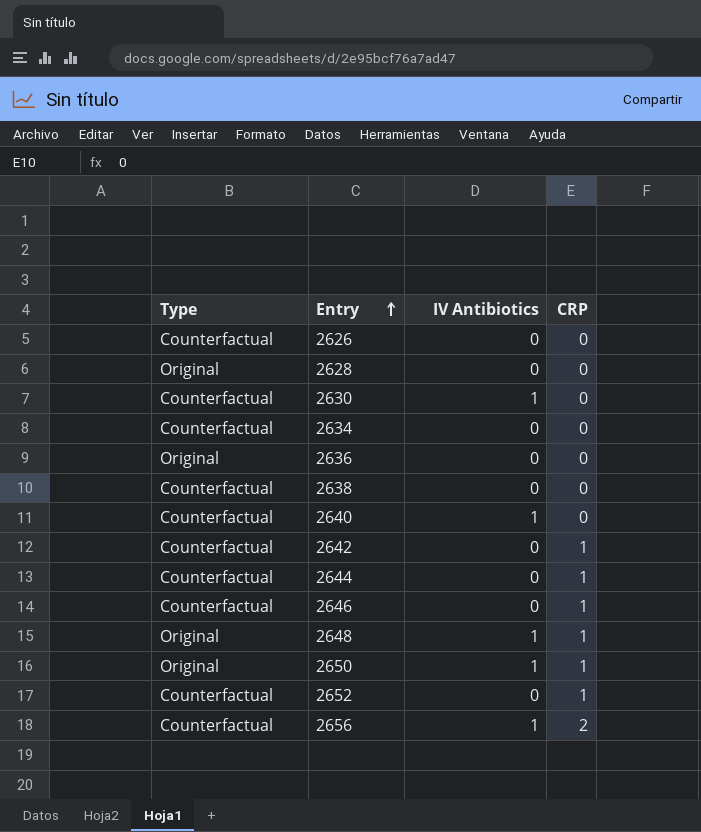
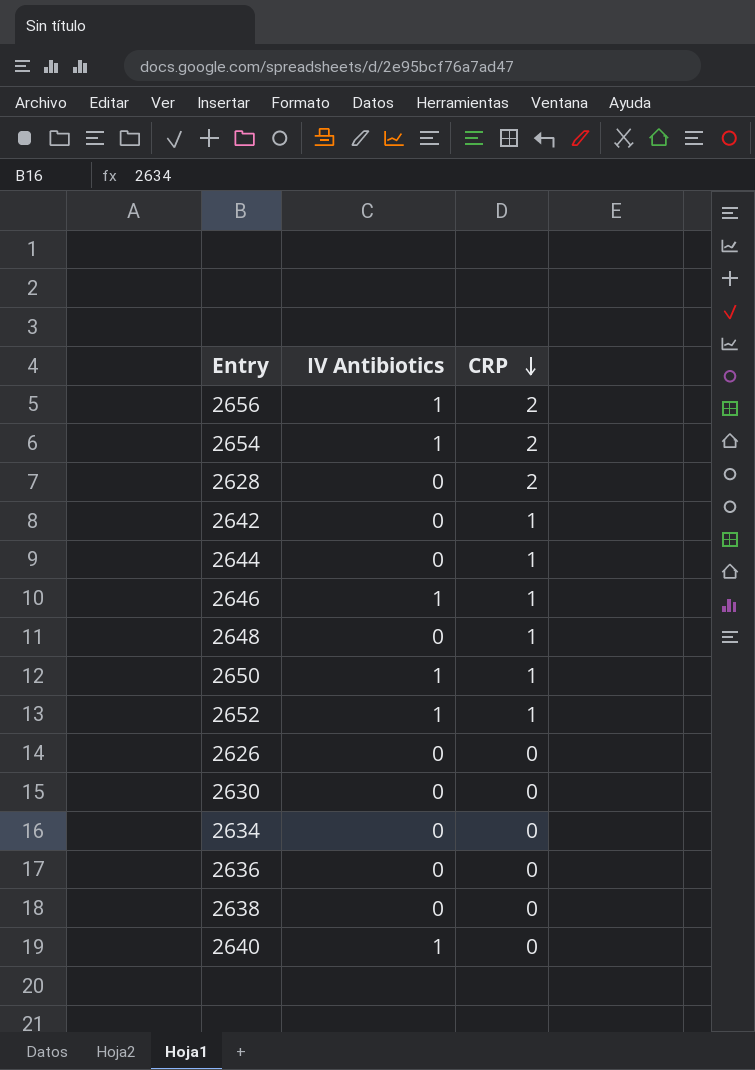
row order: Entry ascending -> CRP descending
column Type | position: 1 -> none
row 2654: none -> 1 | 2
2628 | CRP: 0 -> 2
2646 | IV Antibiotics: 0 -> 1
2648 | IV Antibiotics: 1 -> 0
2652 | IV Antibiotics: 0 -> 1
2630 | IV Antibiotics: 1 -> 0

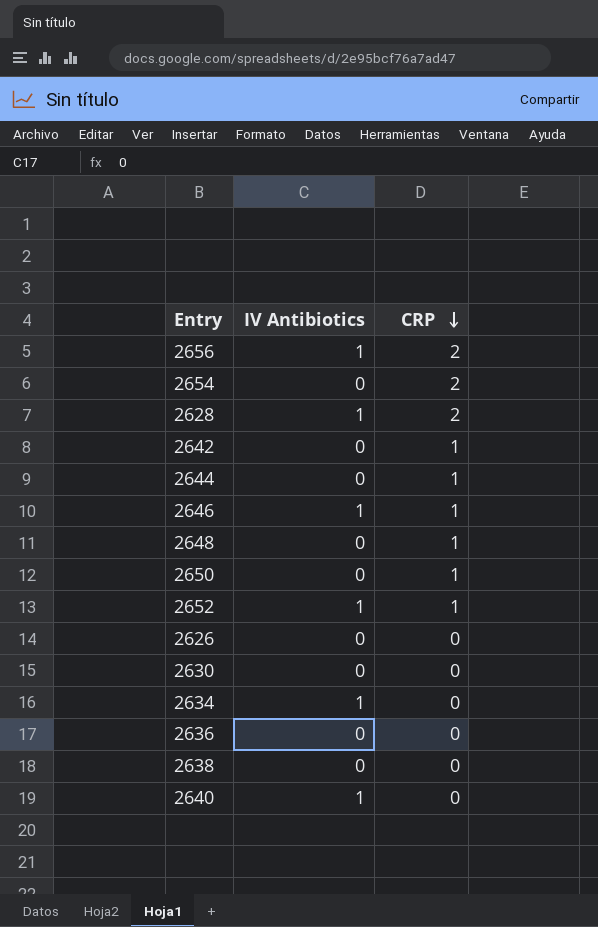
2654 | IV Antibiotics: 1 -> 0
2628 | IV Antibiotics: 0 -> 1
2650 | IV Antibiotics: 1 -> 0
2634 | IV Antibiotics: 0 -> 1

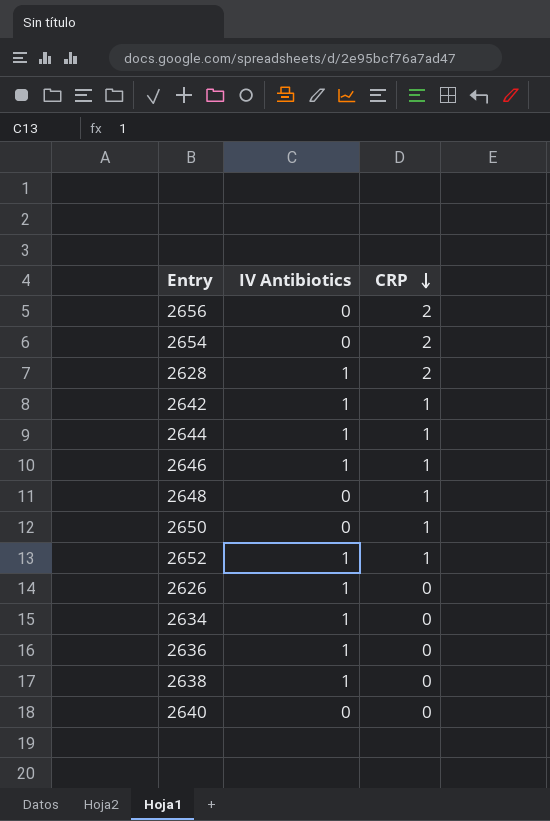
row 2630: 0 | 0 -> none
2656 | IV Antibiotics: 1 -> 0
2642 | IV Antibiotics: 0 -> 1
2644 | IV Antibiotics: 0 -> 1
2626 | IV Antibiotics: 0 -> 1
2636 | IV Antibiotics: 0 -> 1
2638 | IV Antibiotics: 0 -> 1
2640 | IV Antibiotics: 1 -> 0

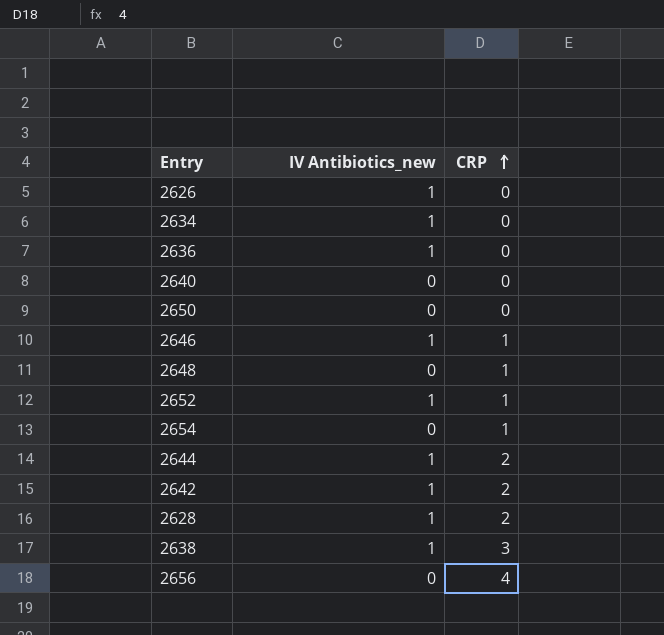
row order: CRP descending -> CRP ascending
column name: IV Antibiotics -> IV Antibiotics_new
2650 | CRP: 1 -> 0
2654 | CRP: 2 -> 1
2644 | CRP: 1 -> 2
2642 | CRP: 1 -> 2
2638 | CRP: 0 -> 3
2656 | CRP: 2 -> 4

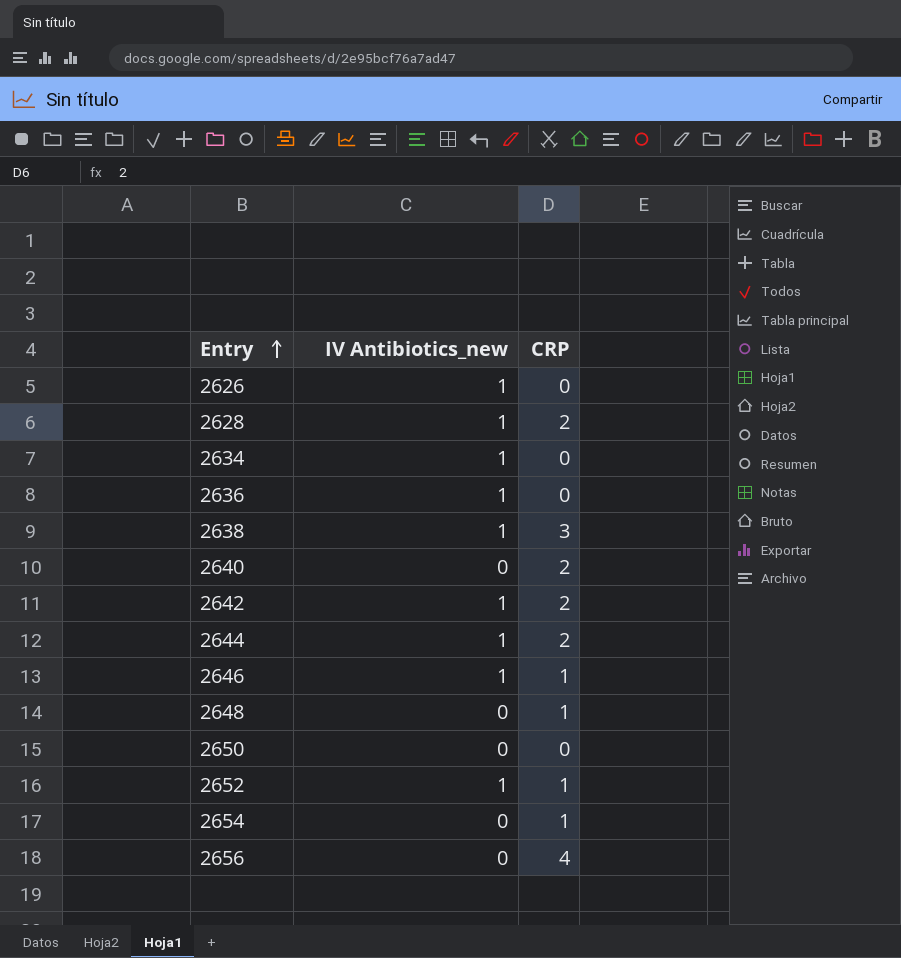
row order: CRP ascending -> Entry ascending
2640 | CRP: 0 -> 2

